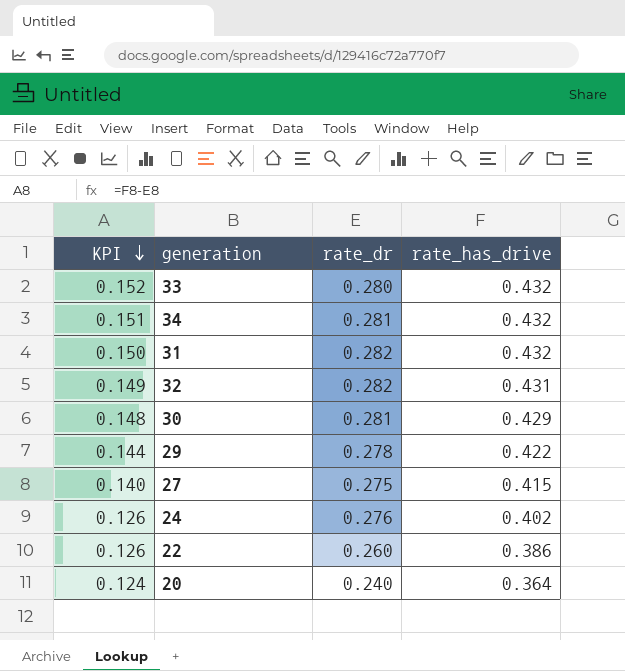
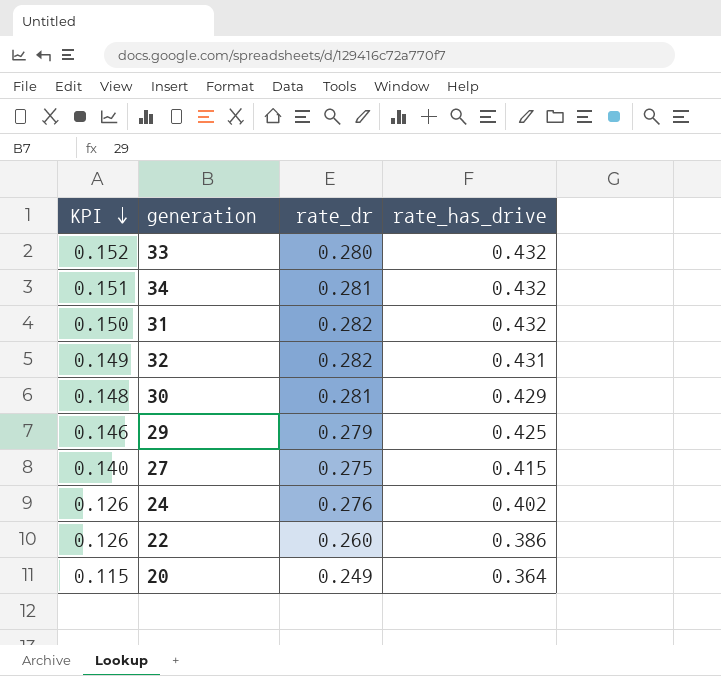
29 | KPI: 0.144 -> 0.146
29 | rate_dr: 0.278 -> 0.279
29 | rate_has_drive: 0.422 -> 0.425
20 | KPI: 0.124 -> 0.115
20 | rate_dr: 0.240 -> 0.249

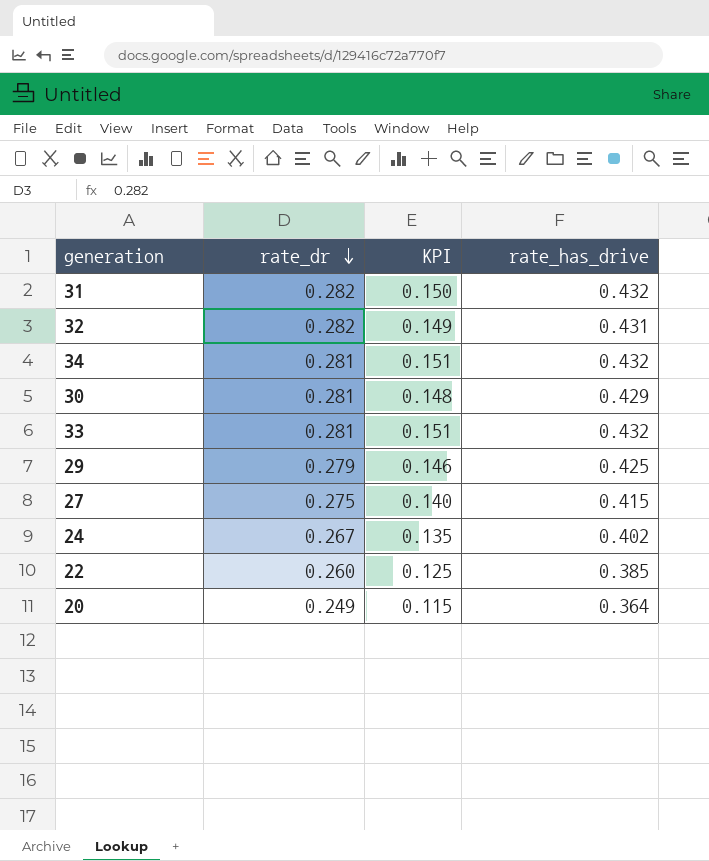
row order: KPI descending -> rate_dr descending
column KPI | position: 1 -> 3
33 | rate_dr: 0.280 -> 0.281
33 | KPI: 0.152 -> 0.151
24 | rate_dr: 0.276 -> 0.267
24 | KPI: 0.126 -> 0.135
22 | KPI: 0.126 -> 0.125
22 | rate_has_drive: 0.386 -> 0.385

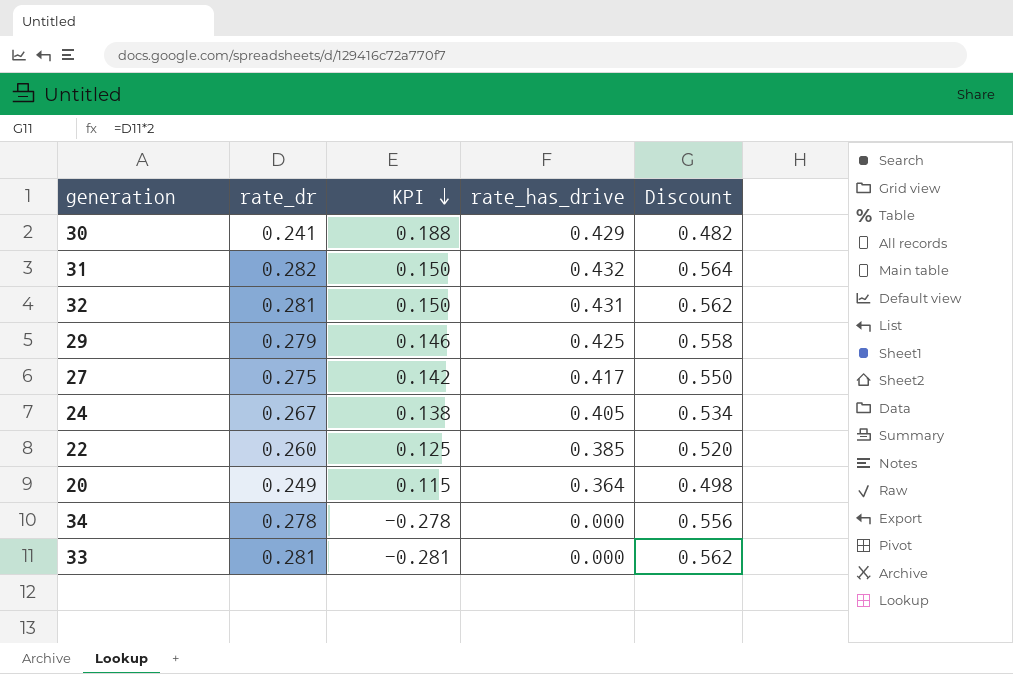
row order: rate_dr descending -> KPI descending
column Discount | formula: none -> [rate_dr] * 2
30 | rate_dr: 0.281 -> 0.241
30 | KPI: 0.148 -> 0.188
32 | rate_dr: 0.282 -> 0.281
32 | KPI: 0.149 -> 0.150
27 | KPI: 0.140 -> 0.142
27 | rate_has_drive: 0.415 -> 0.417
24 | KPI: 0.135 -> 0.138
24 | rate_has_drive: 0.402 -> 0.405
34 | rate_dr: 0.281 -> 0.278
34 | KPI: 0.151 -> -0.278
34 | rate_has_drive: 0.432 -> 0.000
33 | KPI: 0.151 -> -0.281
33 | rate_has_drive: 0.432 -> 0.000

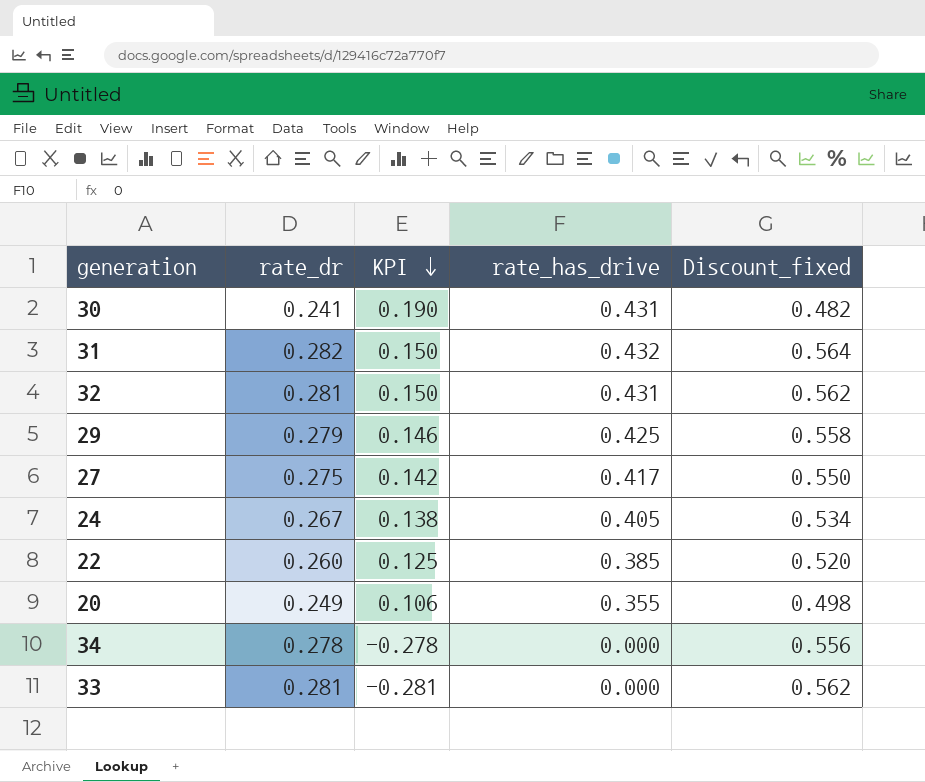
column name: Discount -> Discount_fixed
30 | KPI: 0.188 -> 0.190
30 | rate_has_drive: 0.429 -> 0.431
20 | KPI: 0.115 -> 0.106
20 | rate_has_drive: 0.364 -> 0.355

